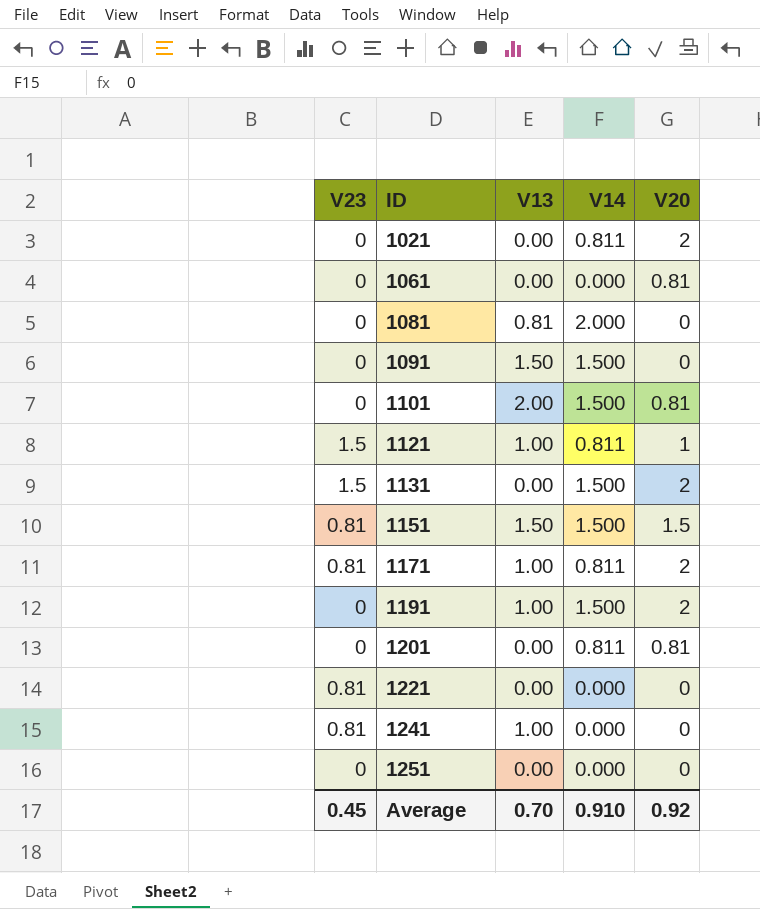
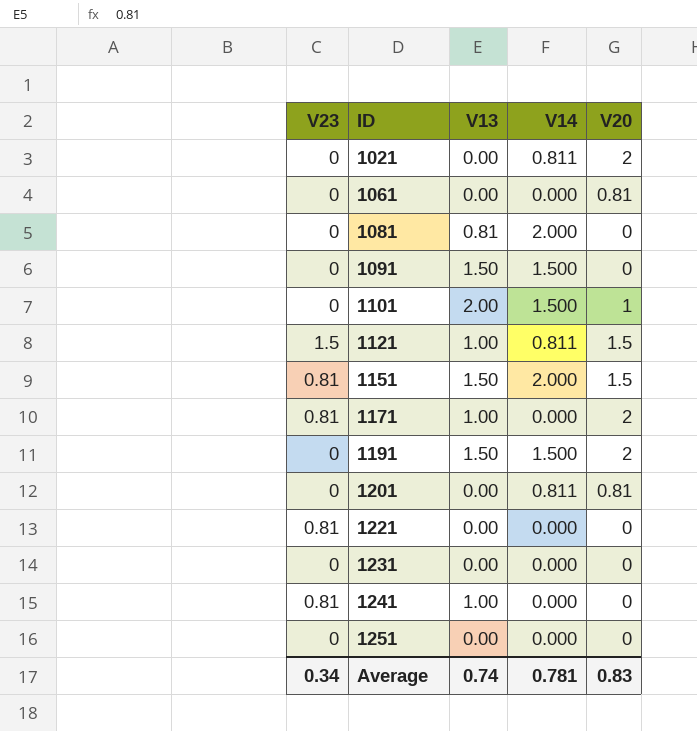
row 1131: 1.5 | 0.00 | 1.500 | 2 -> none
1101 | V20: 0.81 -> 1
1121 | V20: 1 -> 1.5
1151 | V14: 1.500 -> 2.000
1171 | V14: 0.811 -> 0.000
1191 | V13: 1.00 -> 1.50
row 1231: none -> 0 | 0.00 | 0.000 | 0
Average | V23: 0.45 -> 0.34
Average | V13: 0.70 -> 0.74
Average | V14: 0.910 -> 0.781
Average | V20: 0.92 -> 0.83

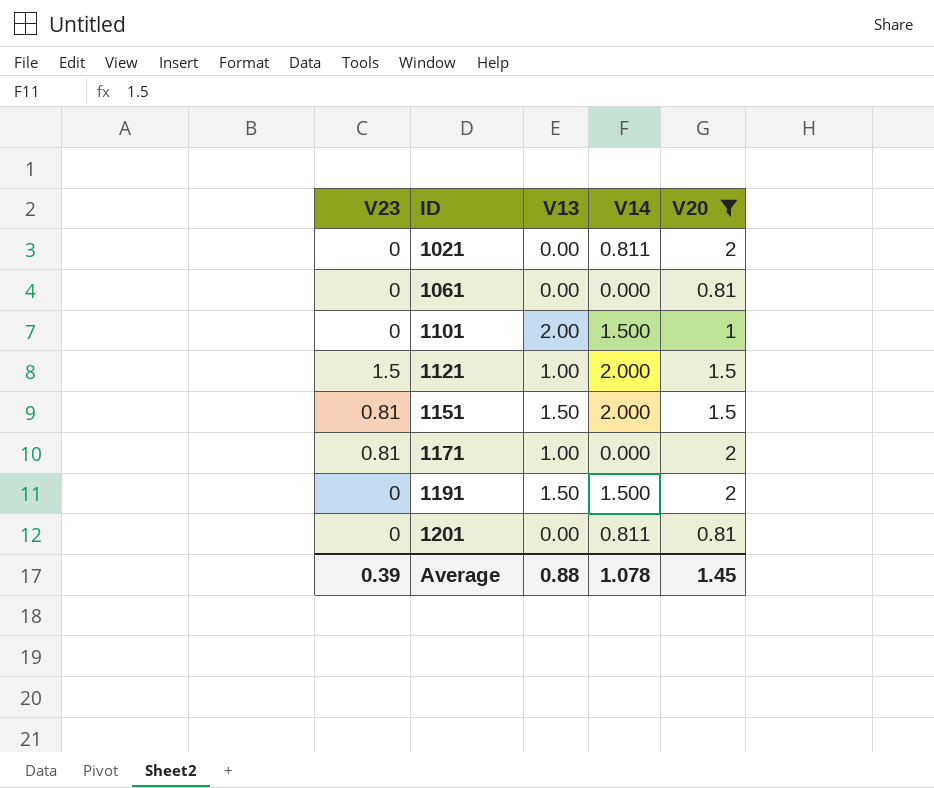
filter: none -> V20 != 0
1121 | V14: 0.811 -> 2.000
Average | V23: 0.34 -> 0.39
Average | V13: 0.74 -> 0.88
Average | V14: 0.781 -> 1.078
Average | V20: 0.83 -> 1.45

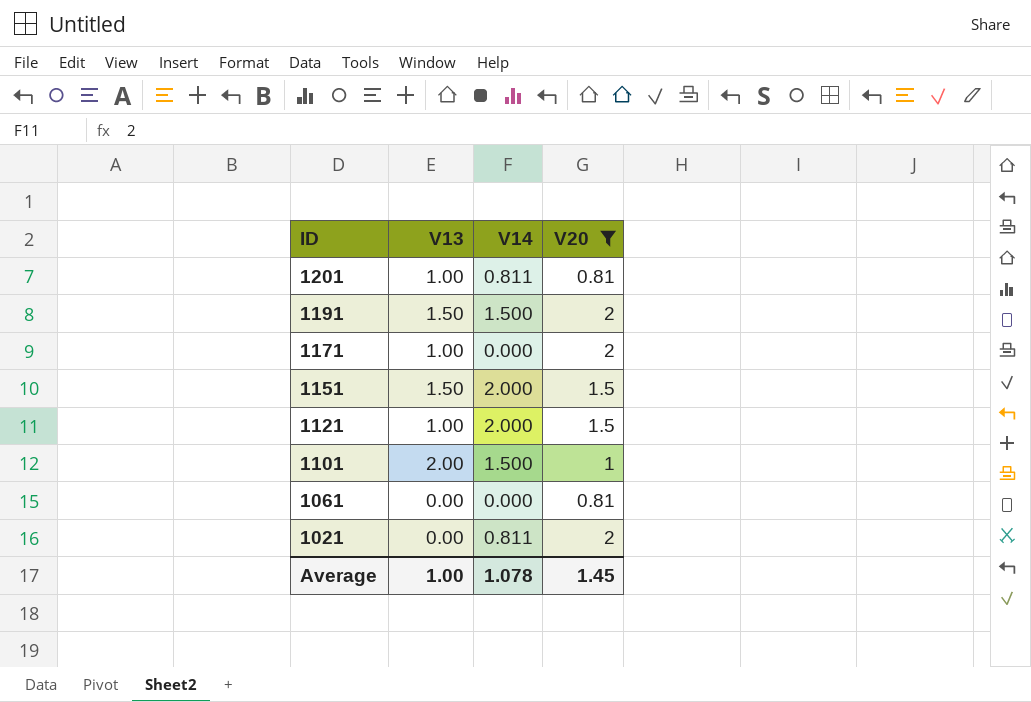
row order: ID ascending -> ID descending
column V23 | position: 1 -> none
1201 | V13: 0.00 -> 1.00
Average | V13: 0.88 -> 1.00

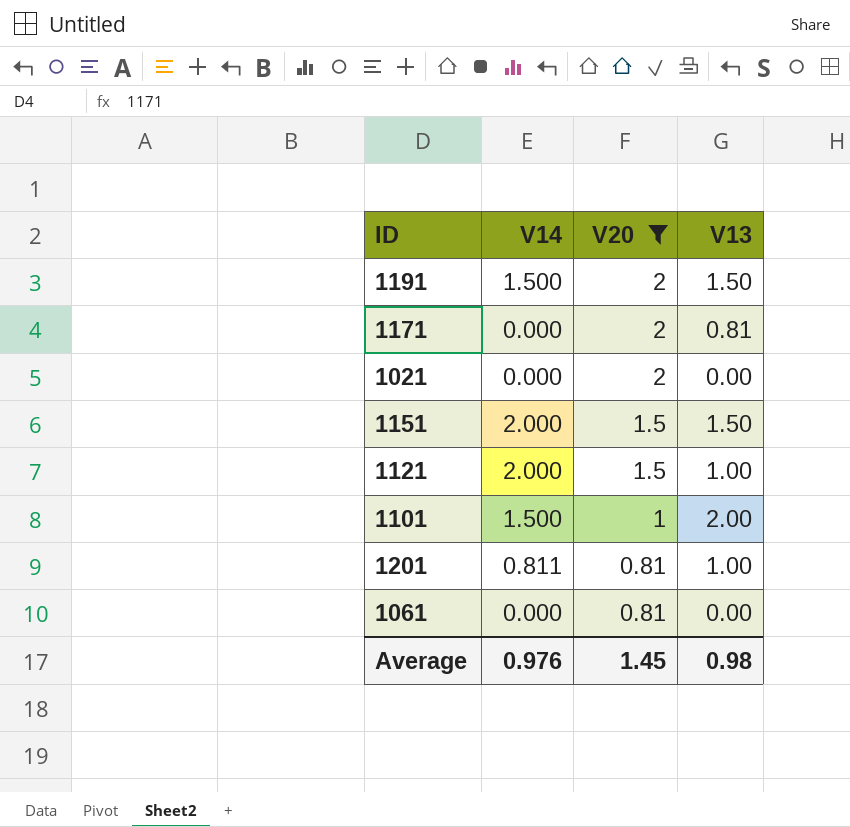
row order: ID descending -> V20 descending
column V13 | position: 2 -> 4
1171 | V13: 1.00 -> 0.81
1021 | V14: 0.811 -> 0.000
Average | V14: 1.078 -> 0.976
Average | V13: 1.00 -> 0.98

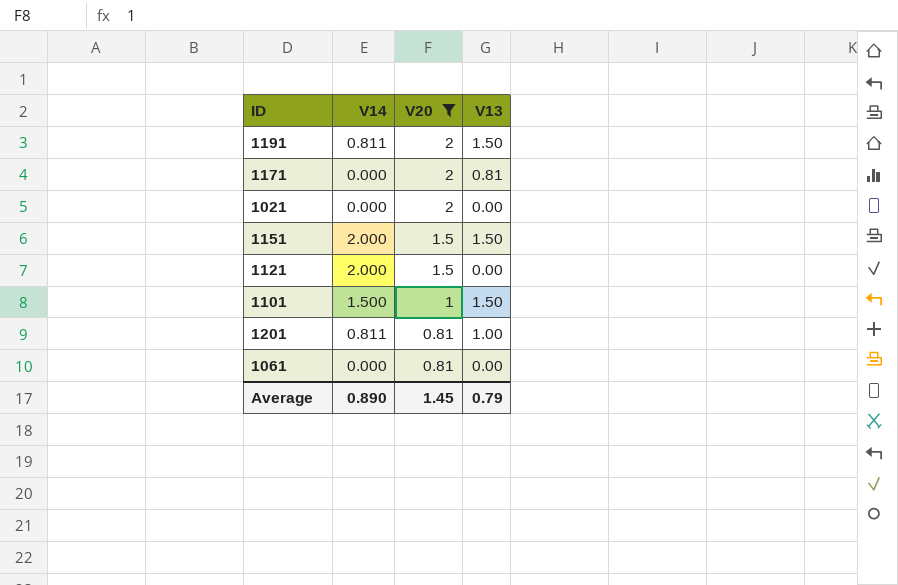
1191 | V14: 1.500 -> 0.811
1121 | V13: 1.00 -> 0.00
1101 | V13: 2.00 -> 1.50
Average | V14: 0.976 -> 0.890
Average | V13: 0.98 -> 0.79

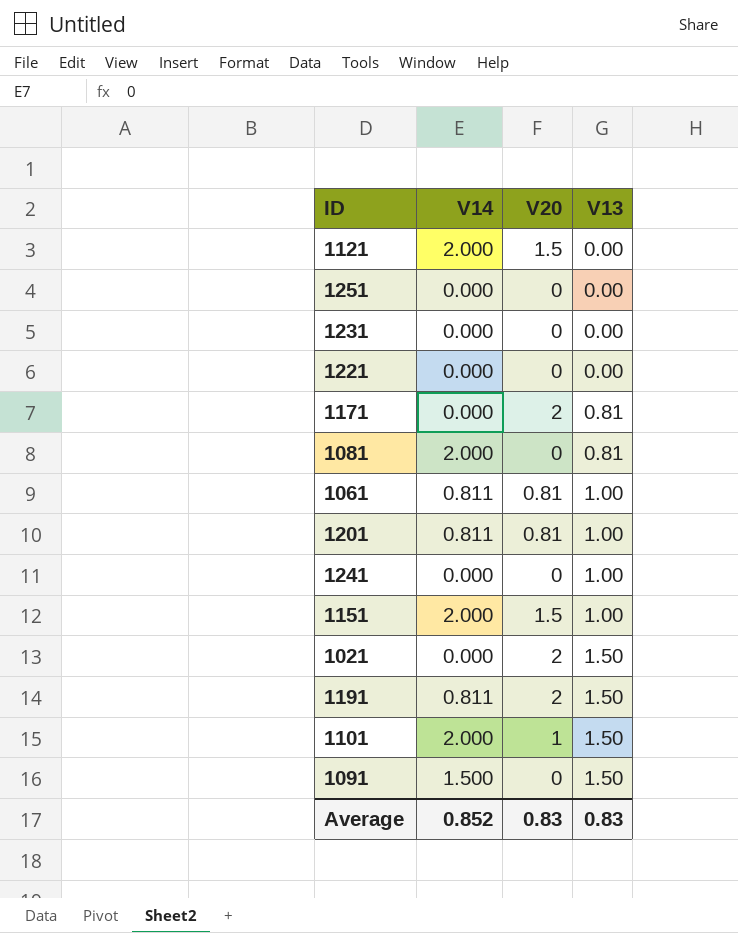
filter: V20 != 0 -> none
row order: V20 descending -> V13 ascending
1061 | V14: 0.000 -> 0.811
1061 | V13: 0.00 -> 1.00
1151 | V13: 1.50 -> 1.00
1021 | V13: 0.00 -> 1.50
1101 | V14: 1.500 -> 2.000
Average | V14: 0.890 -> 0.852
Average | V20: 1.45 -> 0.83
Average | V13: 0.79 -> 0.83

